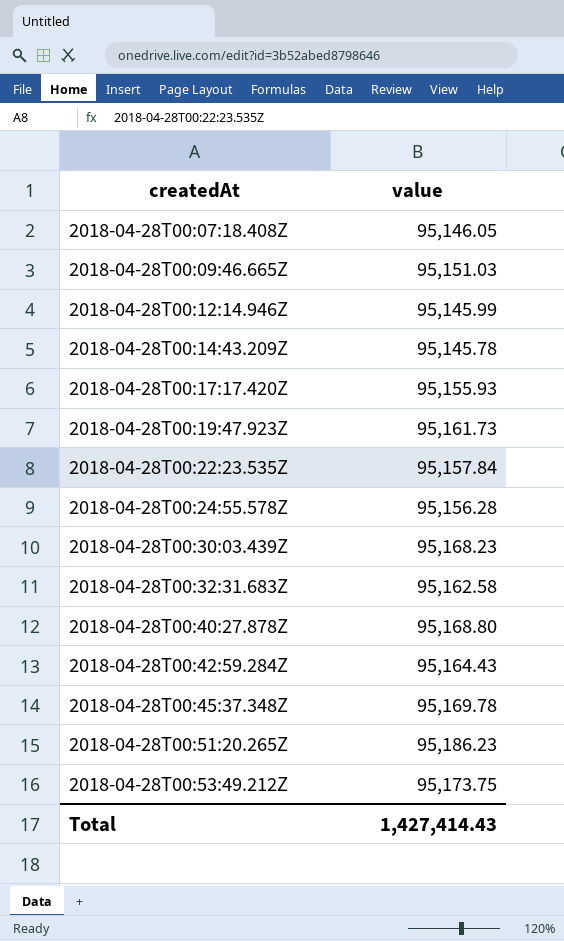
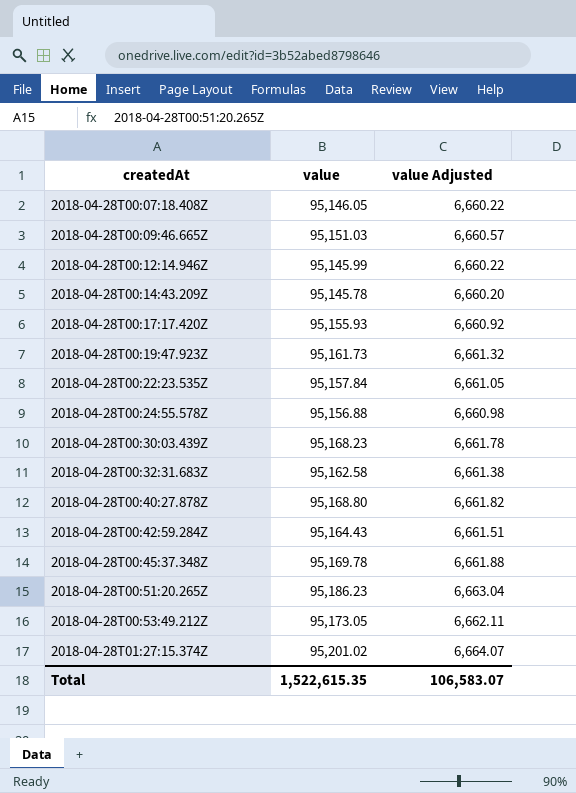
column value Adjusted | formula: none -> [value] * 0.07
2018-04-28T00:24:55.578Z | value: 95,156.28 -> 95,156.88
2018-04-28T00:53:49.212Z | value: 95,173.75 -> 95,173.05
row 2018-04-28T01:27:15.374Z: none -> 95,201.02 | 6,664.07
Total | value: 1,427,414.43 -> 1,522,615.35

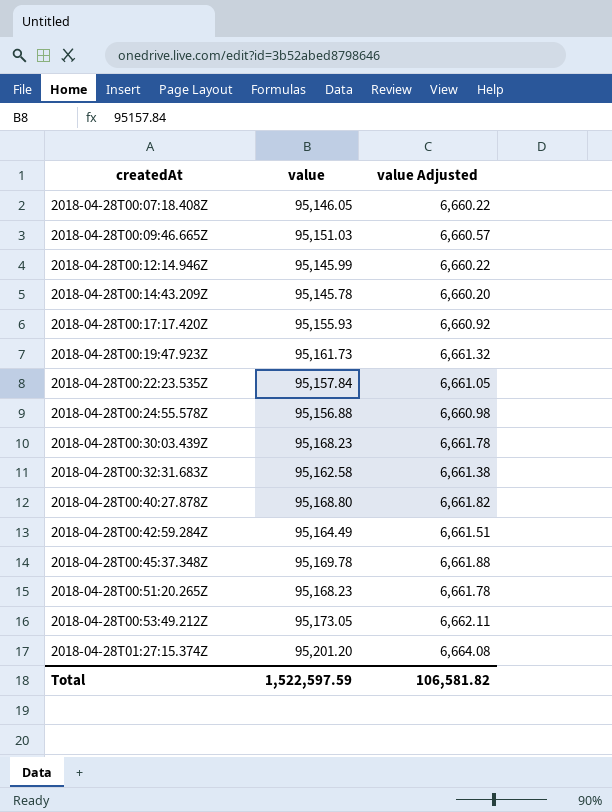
2018-04-28T00:42:59.284Z | value: 95,164.43 -> 95,164.49
2018-04-28T00:51:20.265Z | value: 95,186.23 -> 95,168.23
2018-04-28T00:51:20.265Z | value Adjusted: 6,663.04 -> 6,661.78
2018-04-28T01:27:15.374Z | value: 95,201.02 -> 95,201.20
2018-04-28T01:27:15.374Z | value Adjusted: 6,664.07 -> 6,664.08
Total | value: 1,522,615.35 -> 1,522,597.59
Total | value Adjusted: 106,583.07 -> 106,581.82

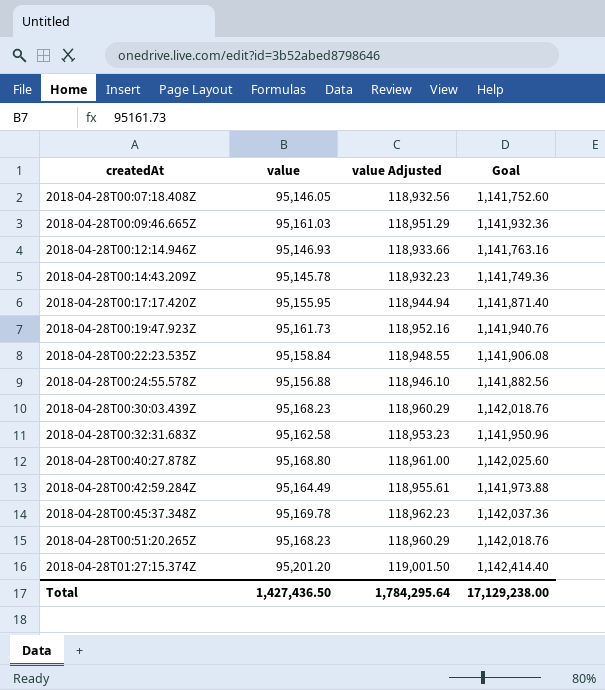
column value Adjusted | formula: [value] * 0.07 -> [value] * 1.25
column Goal | formula: none -> [value] * 12
row 2018-04-28T00:53:49.212Z: 95,173.05 | 6,662.11 -> none
2018-04-28T00:09:46.665Z | value: 95,151.03 -> 95,161.03
2018-04-28T00:12:14.946Z | value: 95,145.99 -> 95,146.93
2018-04-28T00:17:17.420Z | value: 95,155.93 -> 95,155.95
2018-04-28T00:22:23.535Z | value: 95,157.84 -> 95,158.84
Total | value: 1,522,597.59 -> 1,427,436.50
Total | value Adjusted: 106,581.82 -> 1,784,295.64

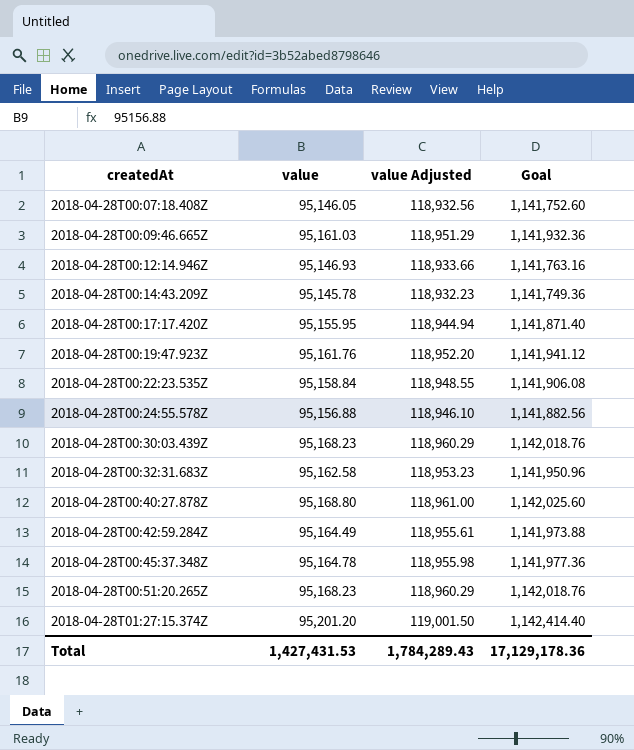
2018-04-28T00:19:47.923Z | value: 95,161.73 -> 95,161.76
2018-04-28T00:19:47.923Z | value Adjusted: 118,952.16 -> 118,952.20
2018-04-28T00:19:47.923Z | Goal: 1,141,940.76 -> 1,141,941.12
2018-04-28T00:45:37.348Z | value: 95,169.78 -> 95,164.78
2018-04-28T00:45:37.348Z | value Adjusted: 118,962.23 -> 118,955.98
2018-04-28T00:45:37.348Z | Goal: 1,142,037.36 -> 1,141,977.36
Total | value: 1,427,436.50 -> 1,427,431.53
Total | value Adjusted: 1,784,295.64 -> 1,784,289.43
Total | Goal: 17,129,238.00 -> 17,129,178.36

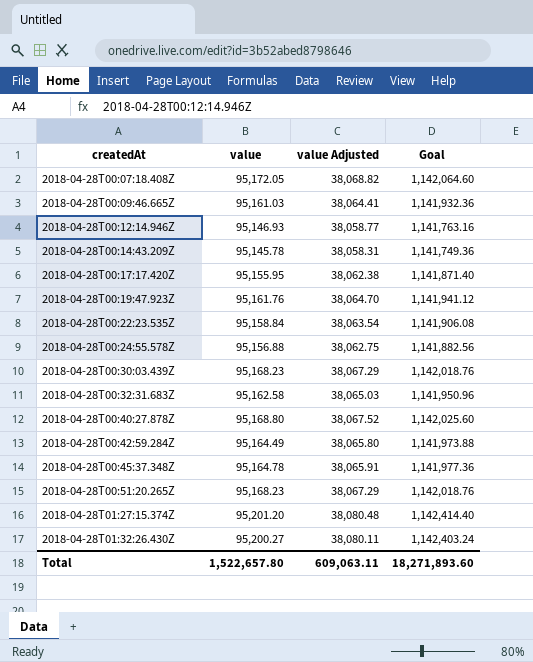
column value Adjusted | formula: [value] * 1.25 -> [value] * 0.4
2018-04-28T00:07:18.408Z | value: 95,146.05 -> 95,172.05
2018-04-28T00:07:18.408Z | Goal: 1,141,752.60 -> 1,142,064.60
row 2018-04-28T01:32:26.430Z: none -> 95,200.27 | 38,080.11 | 1,142,403.24
Total | value: 1,427,431.53 -> 1,522,657.80
Total | value Adjusted: 1,784,289.43 -> 609,063.11
Total | Goal: 17,129,178.36 -> 18,271,893.60

